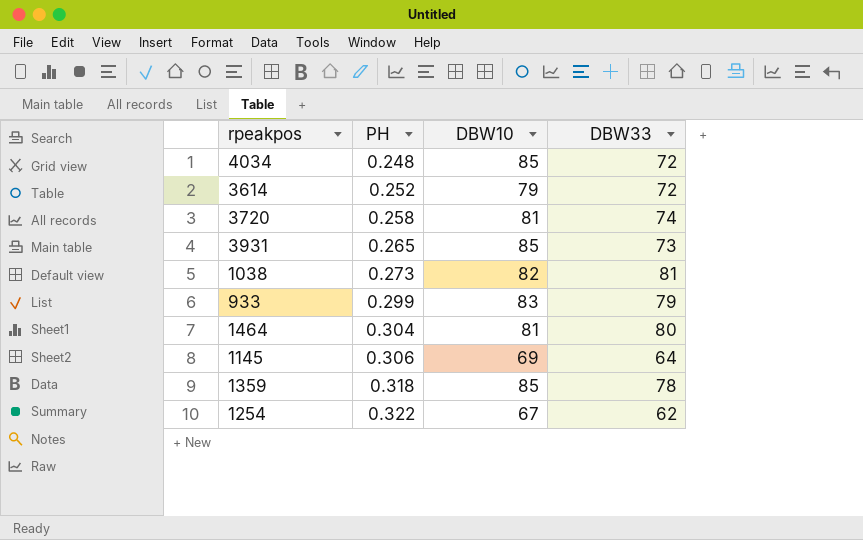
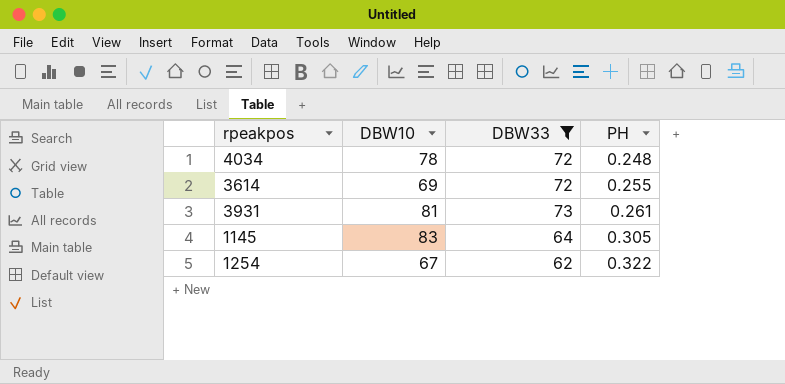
filter: none -> DBW33 <= 73
column PH | position: 2 -> 4
4034 | DBW10: 85 -> 78
3614 | DBW10: 79 -> 69
3614 | PH: 0.252 -> 0.255
3931 | DBW10: 85 -> 81
3931 | PH: 0.265 -> 0.261
1145 | DBW10: 69 -> 83
1145 | PH: 0.306 -> 0.305

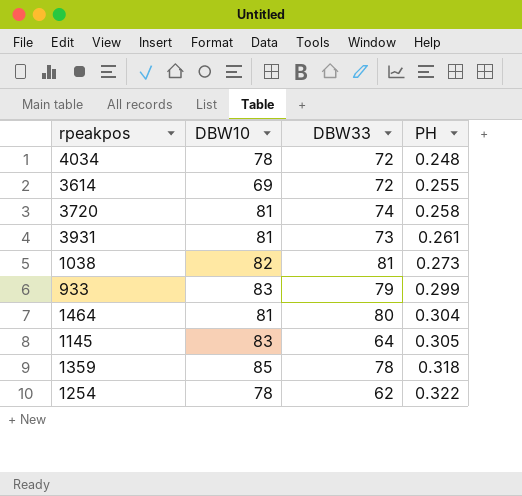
filter: DBW33 <= 73 -> none
1254 | DBW10: 67 -> 78

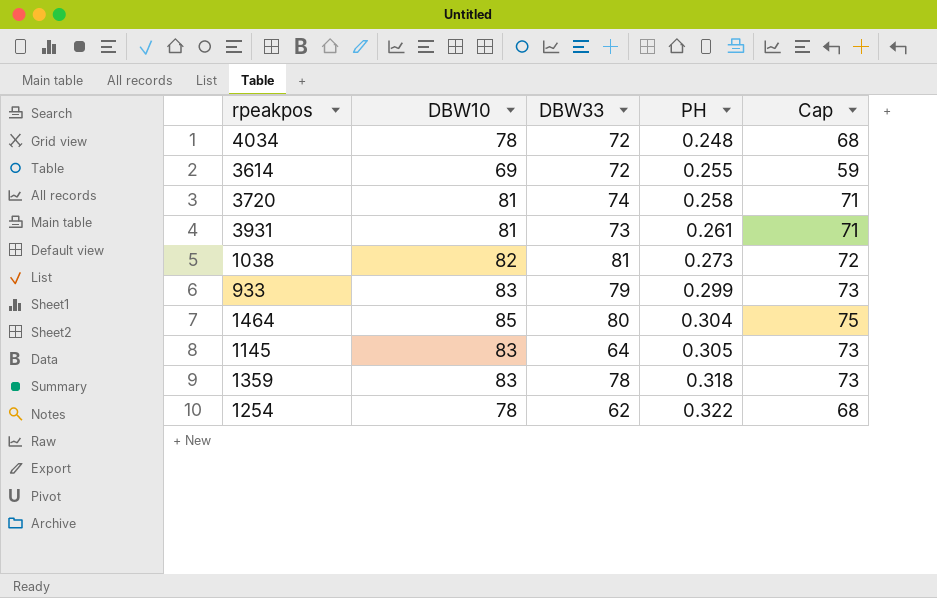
column Cap | formula: none -> [DBW10] - 10
1464 | DBW10: 81 -> 85
1359 | DBW10: 85 -> 83

